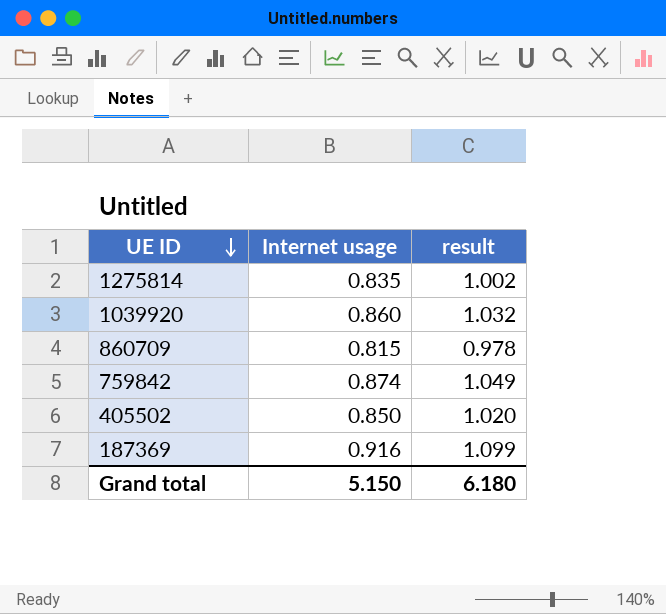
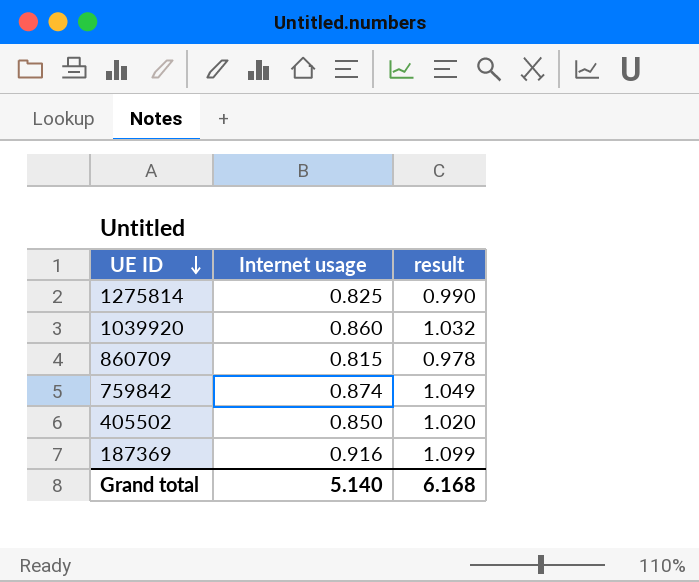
1275814 | Internet usage: 0.835 -> 0.825
1275814 | result: 1.002 -> 0.990
Grand total | Internet usage: 5.150 -> 5.140
Grand total | result: 6.180 -> 6.168

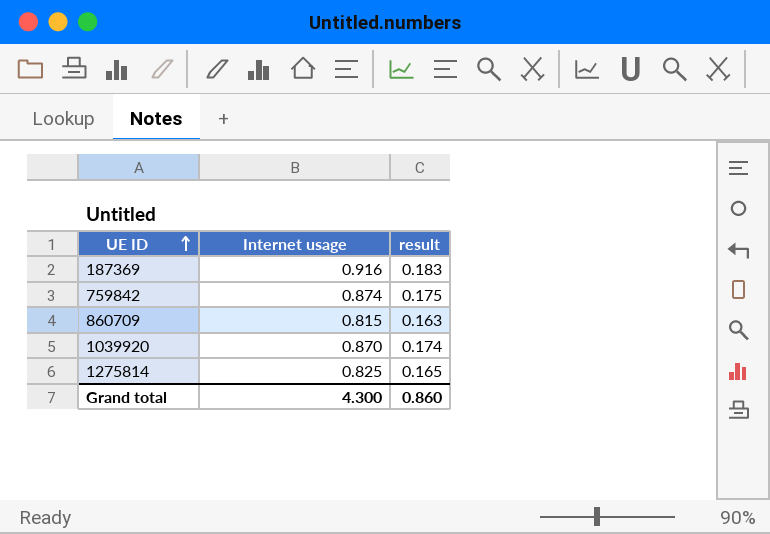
row order: UE ID descending -> UE ID ascending
column result | formula: [Internet usage] * 1.2 -> [Internet usage] * 0.2
row 405502: 0.850 | 1.020 -> none
1039920 | Internet usage: 0.860 -> 0.870
Grand total | Internet usage: 5.140 -> 4.300
Grand total | result: 6.168 -> 0.860

